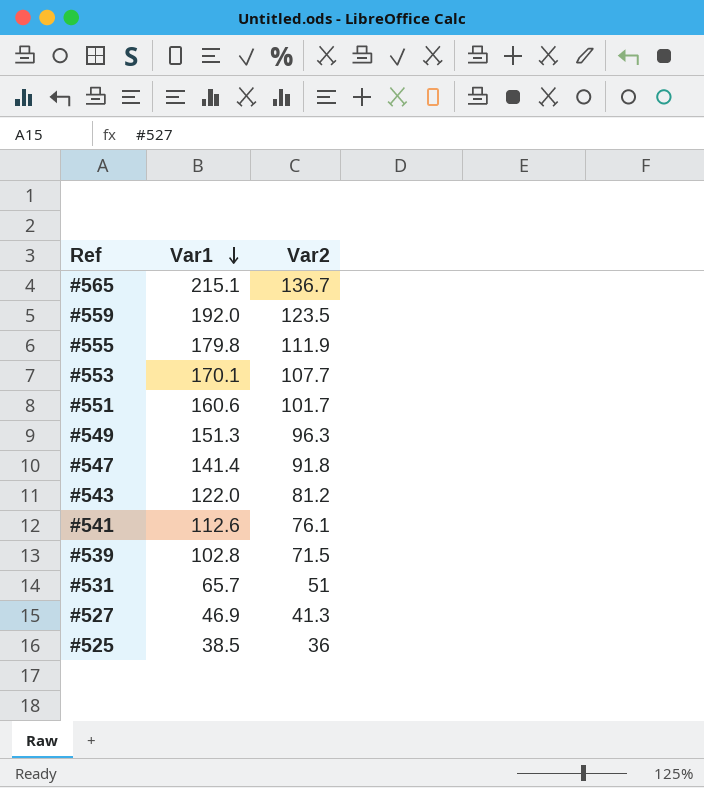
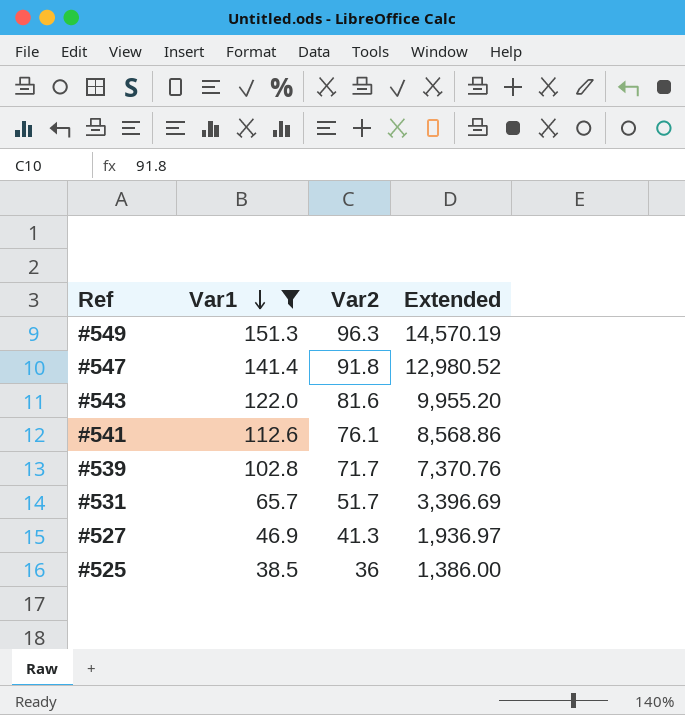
filter: none -> Var1 <= 151.3
column Extended | formula: none -> [Var1] * [Var2]
#543 | Var2: 81.2 -> 81.6
#539 | Var2: 71.5 -> 71.7
#531 | Var2: 51 -> 51.7

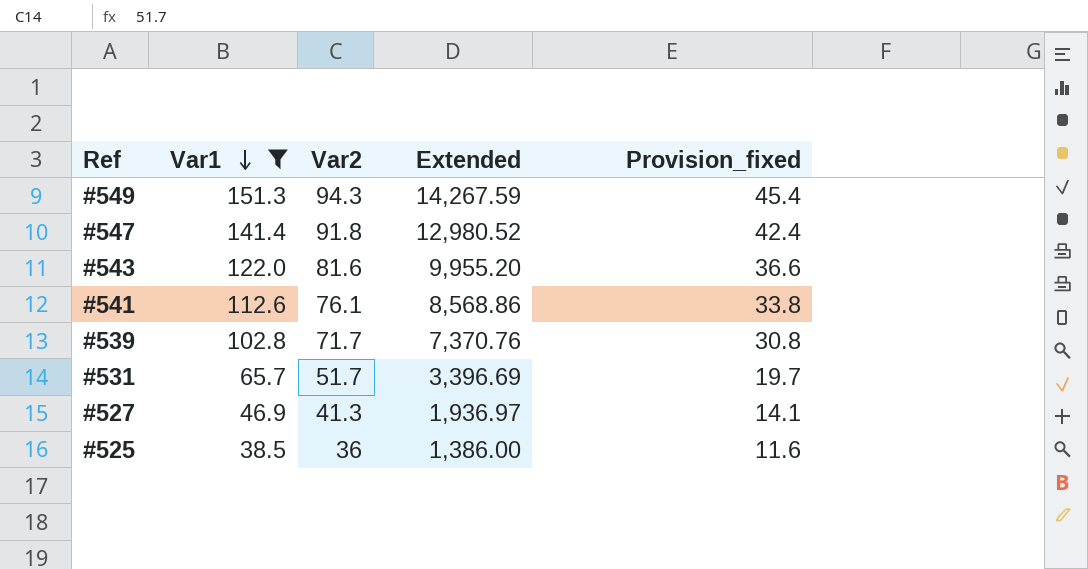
column Provision_fixed | formula: none -> [Var1] * 0.3
#549 | Var2: 96.3 -> 94.3
#549 | Extended: 14,570.19 -> 14,267.59

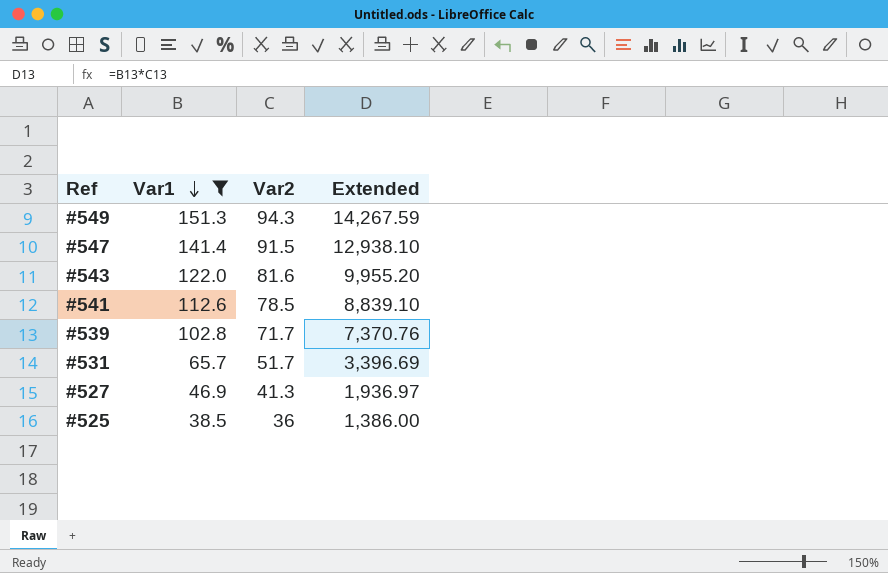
column Provision_fixed | formula: [Var1] * 0.3 -> none
#547 | Var2: 91.8 -> 91.5
#547 | Extended: 12,980.52 -> 12,938.10
#541 | Var2: 76.1 -> 78.5
#541 | Extended: 8,568.86 -> 8,839.10

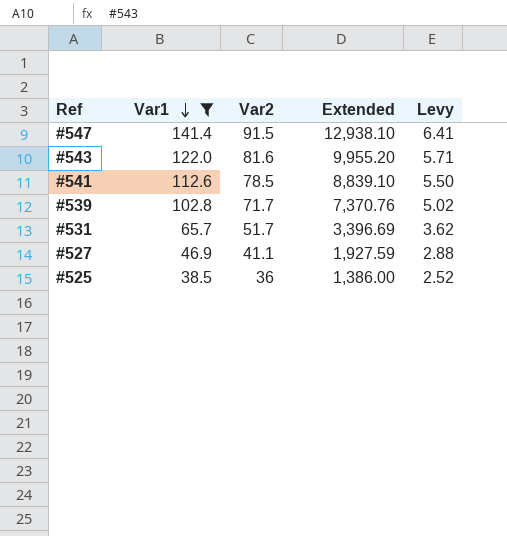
column Levy | formula: none -> [Var2] * 0.07
row #549: 151.3 | 94.3 | 14,267.59 -> none
#527 | Var2: 41.3 -> 41.1
#527 | Extended: 1,936.97 -> 1,927.59

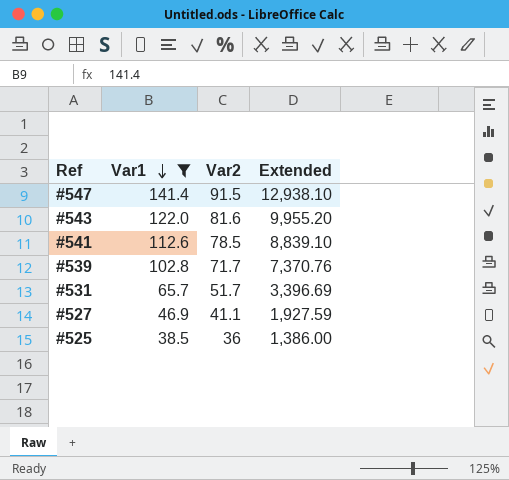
column Levy | formula: [Var2] * 0.07 -> none

